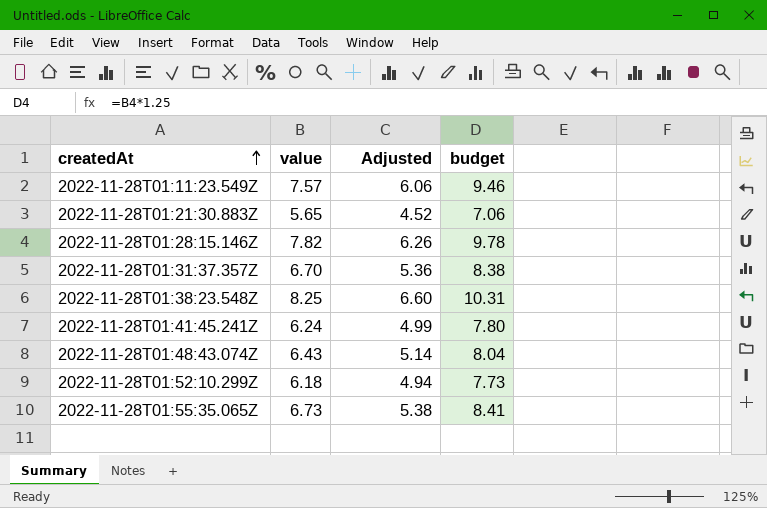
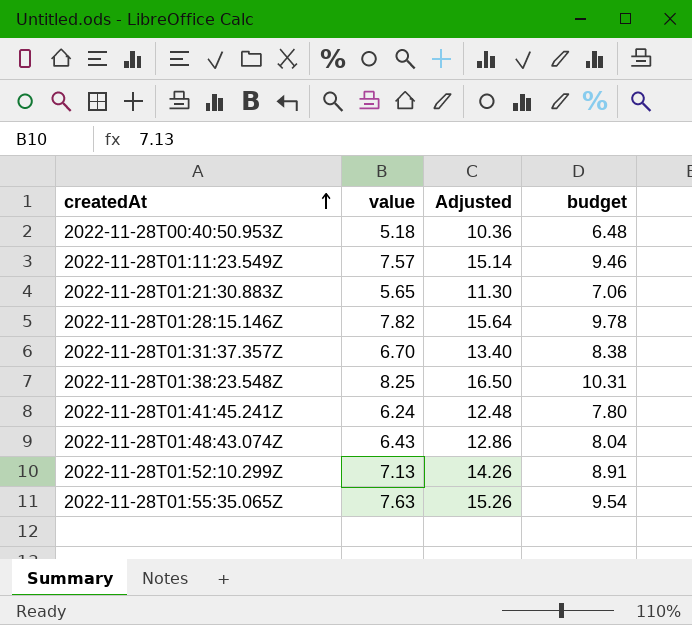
column Adjusted | formula: [value] * 0.8 -> [value] * 2
row 2022-11-28T00:40:50.953Z: none -> 5.18 | 10.36 | 6.48
2022-11-28T01:52:10.299Z | value: 6.18 -> 7.13
2022-11-28T01:52:10.299Z | budget: 7.73 -> 8.91
2022-11-28T01:55:35.065Z | value: 6.73 -> 7.63
2022-11-28T01:55:35.065Z | budget: 8.41 -> 9.54

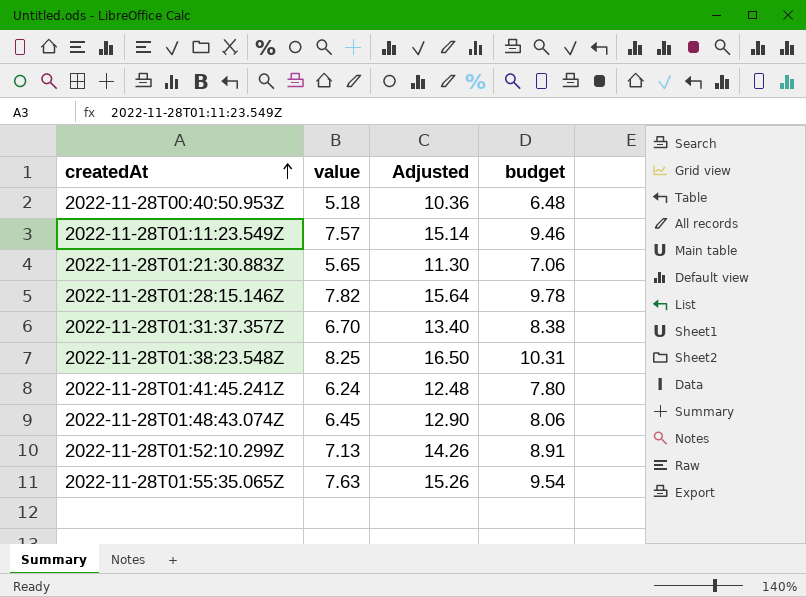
2022-11-28T01:48:43.074Z | value: 6.43 -> 6.45
2022-11-28T01:48:43.074Z | Adjusted: 12.86 -> 12.90
2022-11-28T01:48:43.074Z | budget: 8.04 -> 8.06

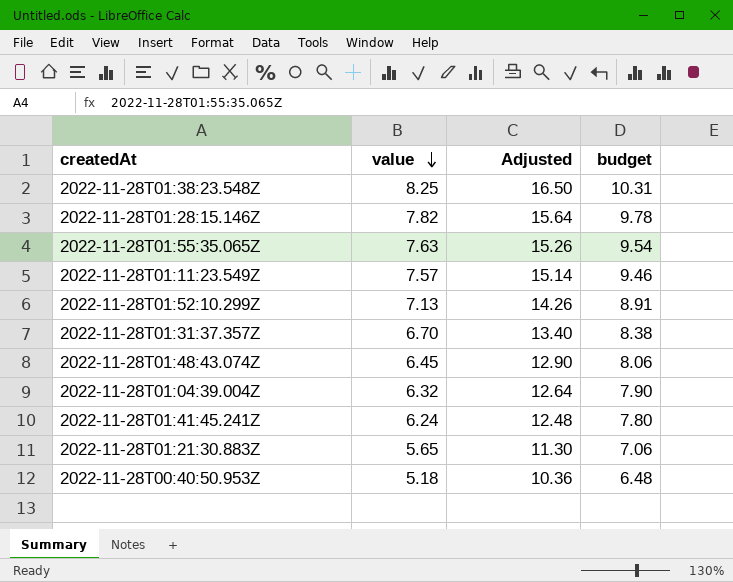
row order: createdAt ascending -> value descending
row 2022-11-28T01:04:39.004Z: none -> 6.32 | 12.64 | 7.90

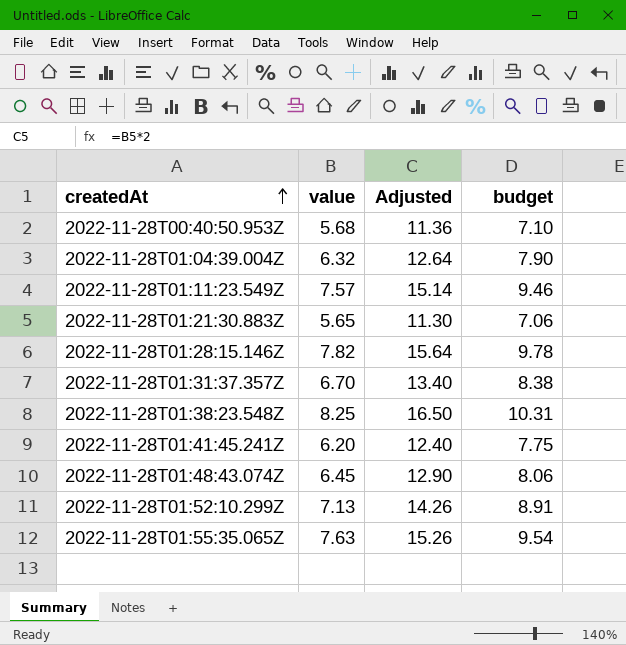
row order: value descending -> createdAt ascending
2022-11-28T00:40:50.953Z | value: 5.18 -> 5.68
2022-11-28T00:40:50.953Z | Adjusted: 10.36 -> 11.36
2022-11-28T00:40:50.953Z | budget: 6.48 -> 7.10
2022-11-28T01:41:45.241Z | value: 6.24 -> 6.20
2022-11-28T01:41:45.241Z | Adjusted: 12.48 -> 12.40
2022-11-28T01:41:45.241Z | budget: 7.80 -> 7.75

